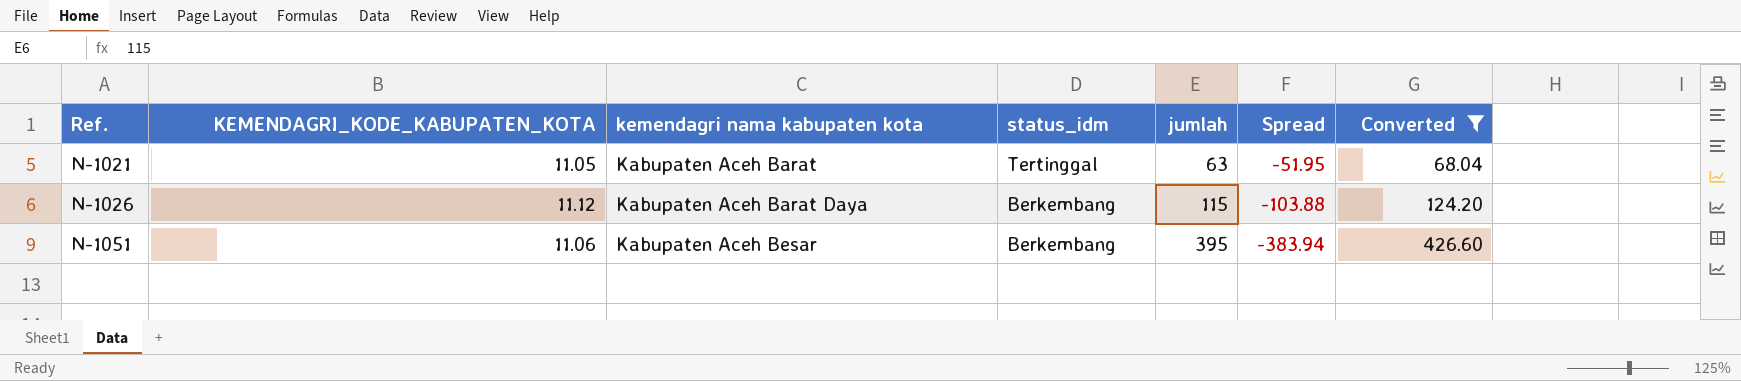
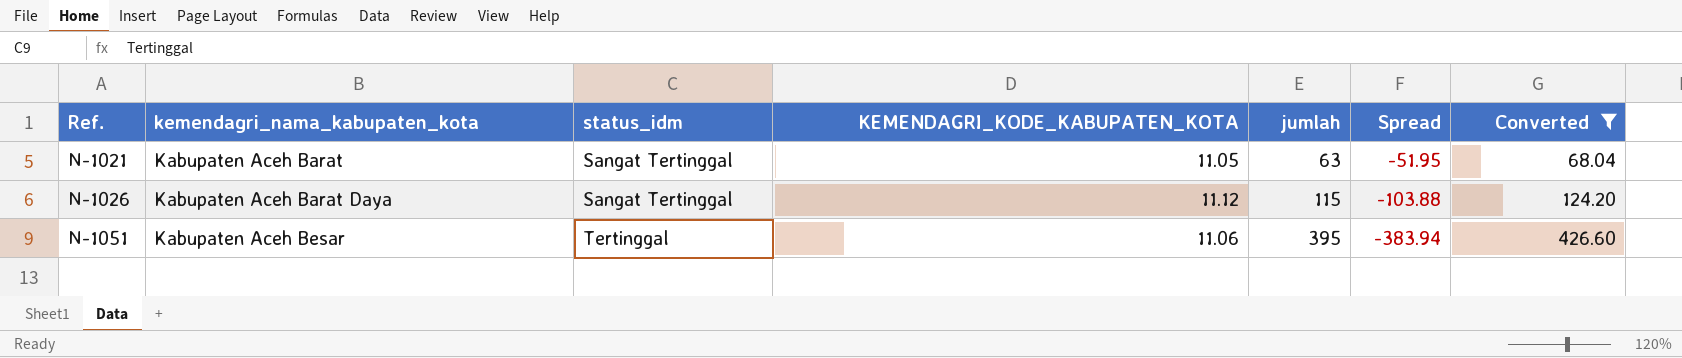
column name: kemendagri nama kabupaten kota -> kemendagri_nama_kabupaten_kota
column KEMENDAGRI_KODE_KABUPATEN_KOTA | position: 2 -> 4
N-1021 | status_idm: Tertinggal -> Sangat Tertinggal
N-1026 | status_idm: Berkembang -> Sangat Tertinggal
N-1051 | status_idm: Berkembang -> Tertinggal

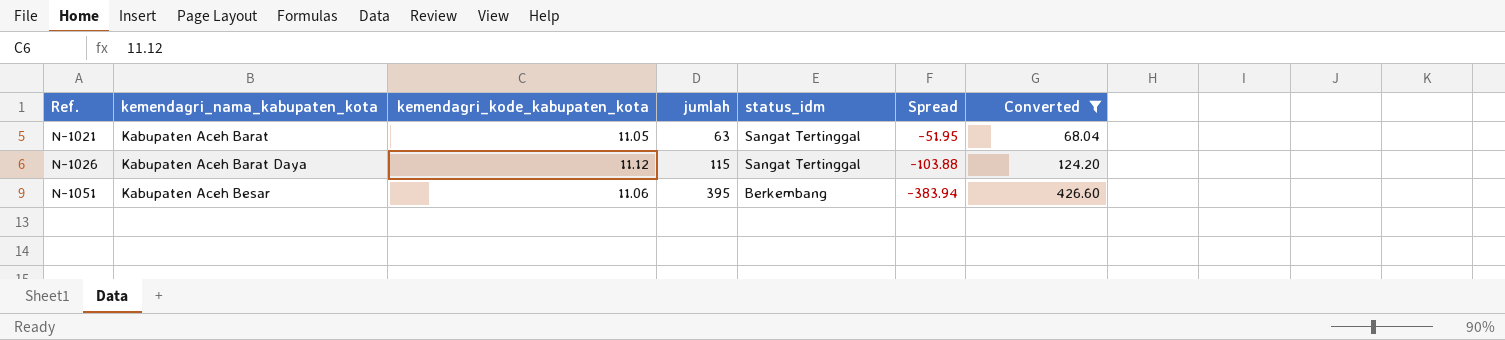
column name: KEMENDAGRI_KODE_KABUPATEN_KOTA -> kemendagri_kode_kabupaten_kota
column status_idm | position: 3 -> 5
N-1051 | status_idm: Tertinggal -> Berkembang

